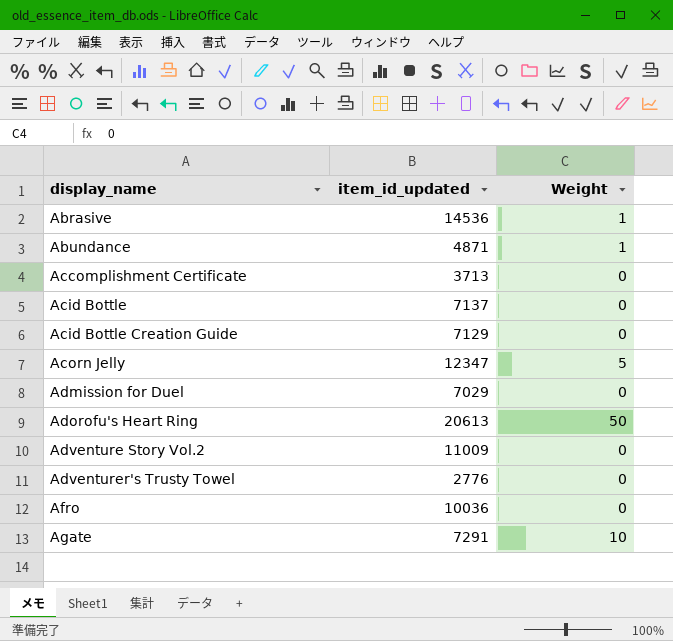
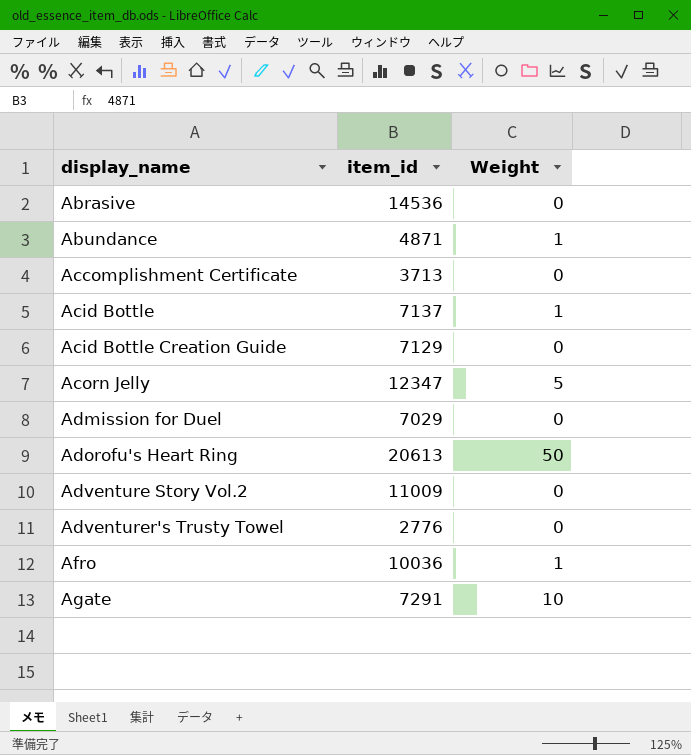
column name: item_id_updated -> item_id
Abrasive | Weight: 1 -> 0
Acid Bottle | Weight: 0 -> 1
Afro | Weight: 0 -> 1

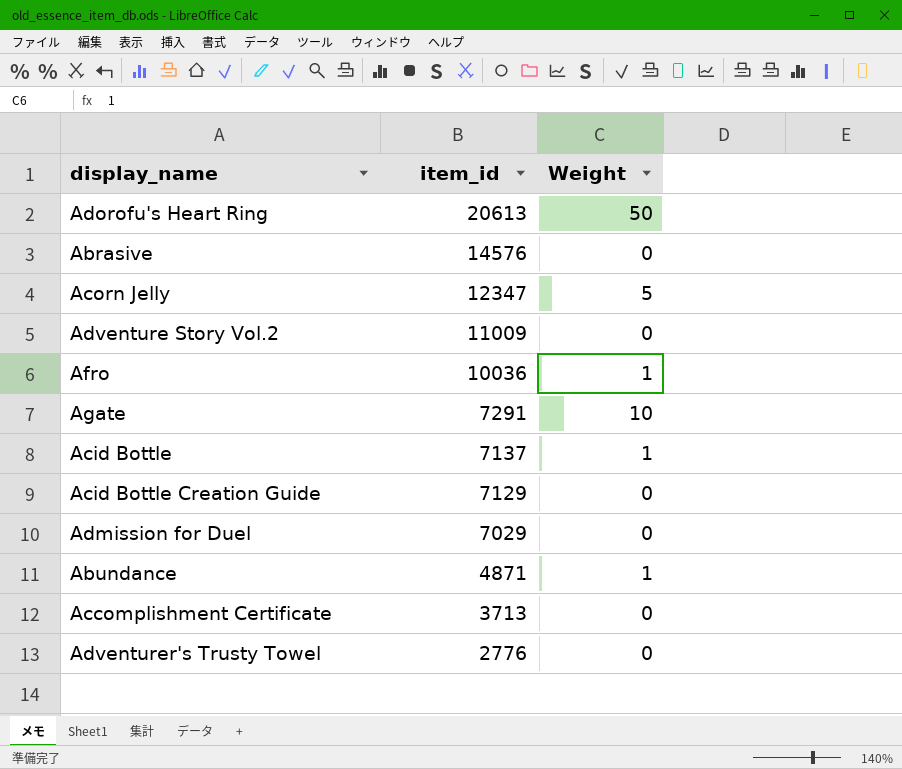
row order: display_name ascending -> item_id descending
Abrasive | item_id: 14536 -> 14576

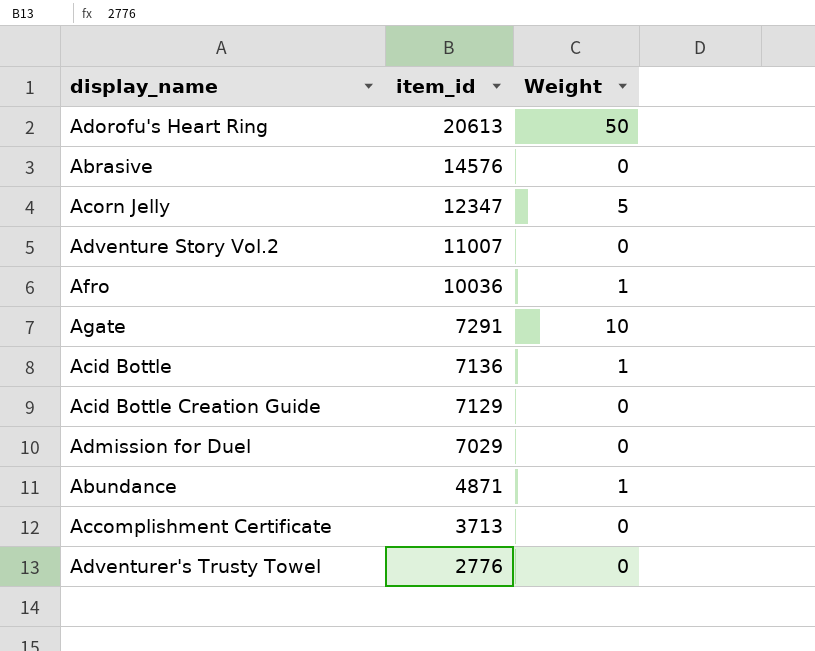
Adventure Story Vol.2 | item_id: 11009 -> 11007
Acid Bottle | item_id: 7137 -> 7136

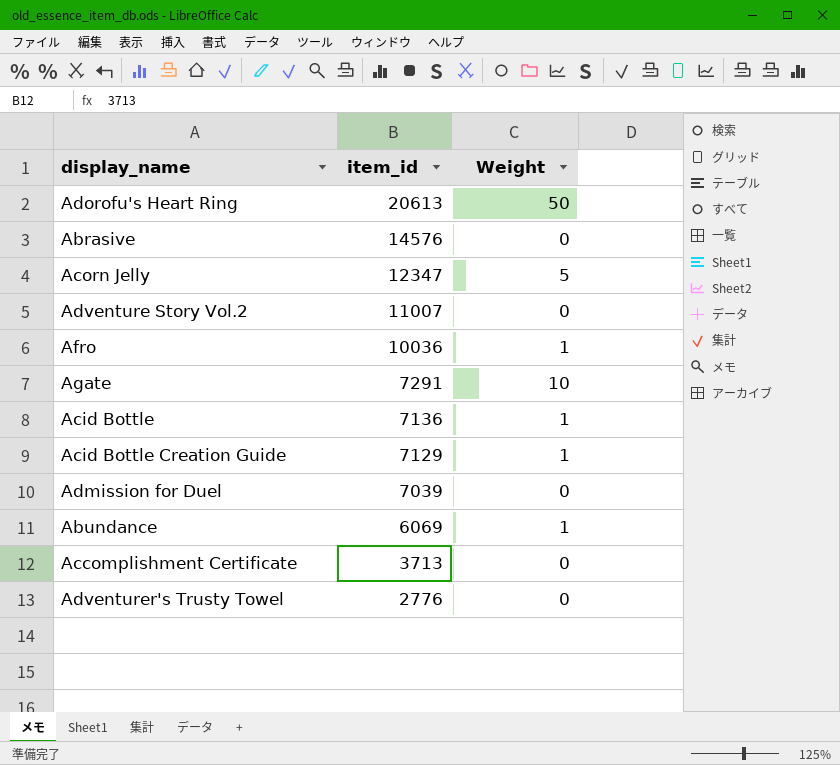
Acid Bottle Creation Guide | Weight: 0 -> 1
Admission for Duel | item_id: 7029 -> 7039
Abundance | item_id: 4871 -> 6069

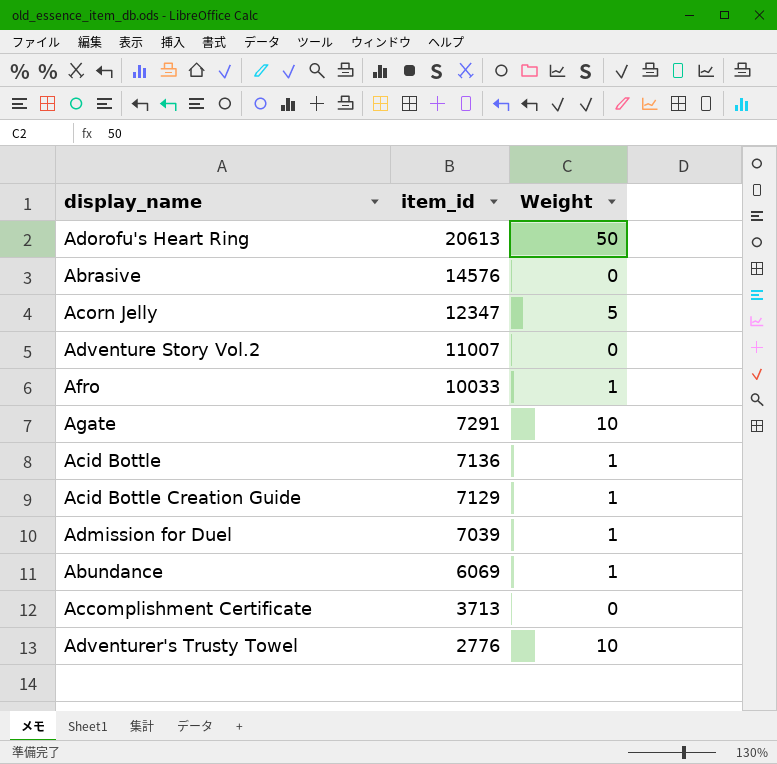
Afro | item_id: 10036 -> 10033
Admission for Duel | Weight: 0 -> 1
Adventurer's Trusty Towel | Weight: 0 -> 10

